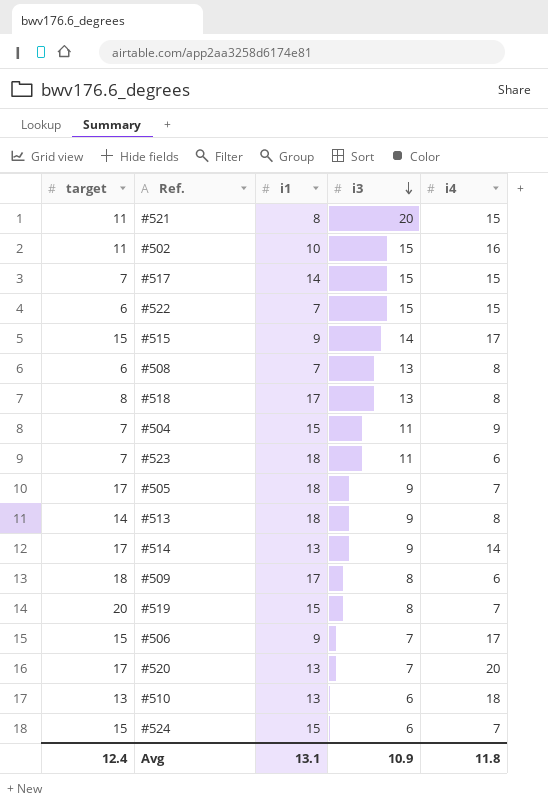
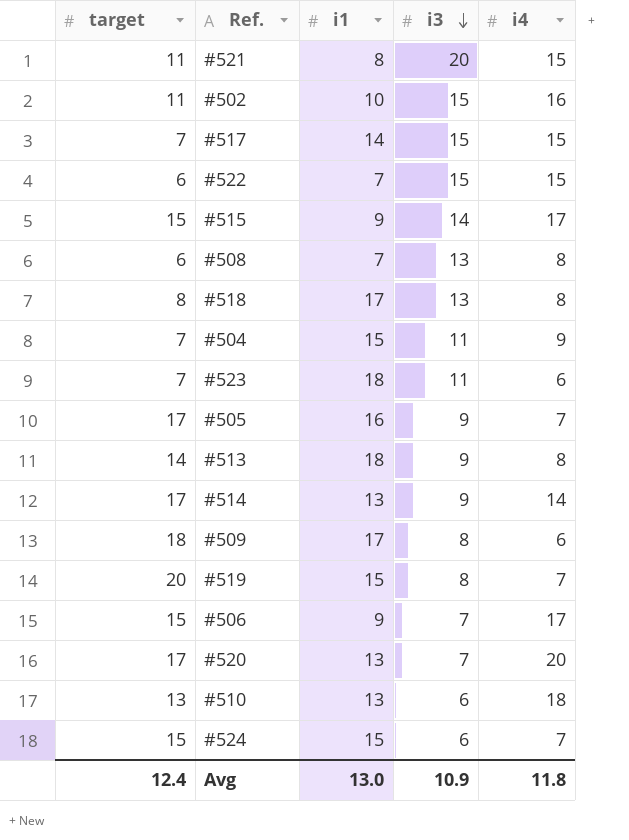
#505 | i1: 18 -> 16
Avg | i1: 13.1 -> 13.0

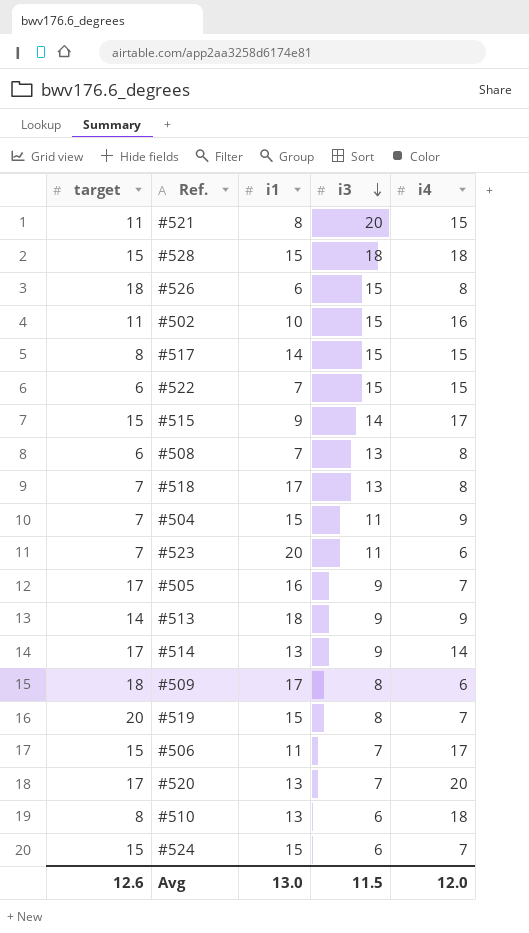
row #528: none -> 15 | 15 | 18 | 18
row #526: none -> 18 | 6 | 15 | 8
#517 | target: 7 -> 8
#518 | target: 8 -> 7
#523 | i1: 18 -> 20
#513 | i4: 8 -> 9
#506 | i1: 9 -> 11
#510 | target: 13 -> 8
Avg | target: 12.4 -> 12.6
Avg | i3: 10.9 -> 11.5
Avg | i4: 11.8 -> 12.0

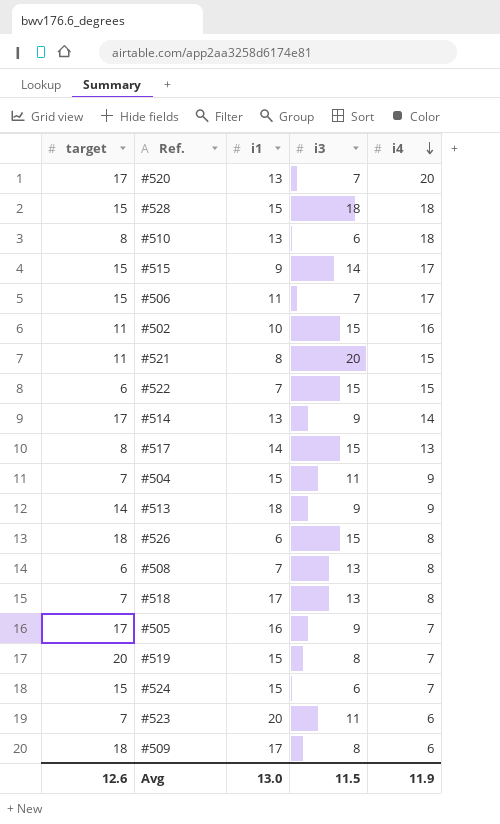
row order: i3 descending -> i4 descending
#517 | i4: 15 -> 13
Avg | i4: 12.0 -> 11.9

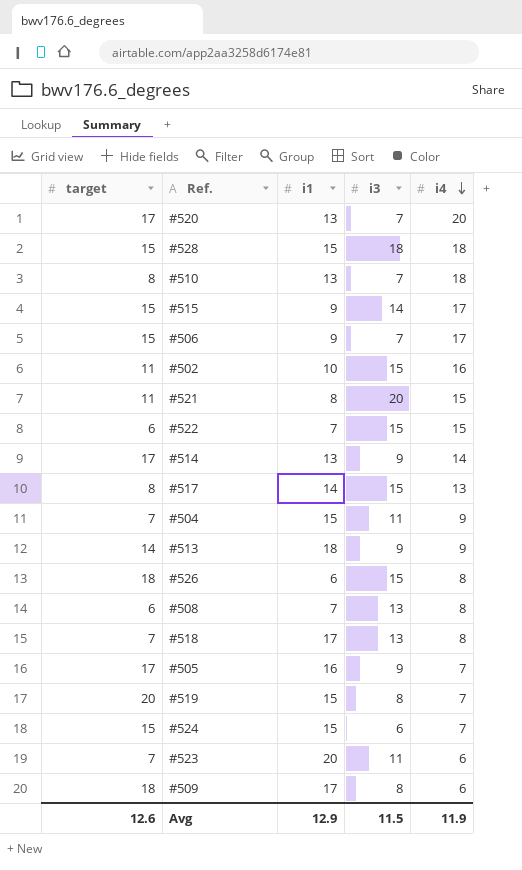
#510 | i3: 6 -> 7
#506 | i1: 11 -> 9
Avg | i1: 13.0 -> 12.9

